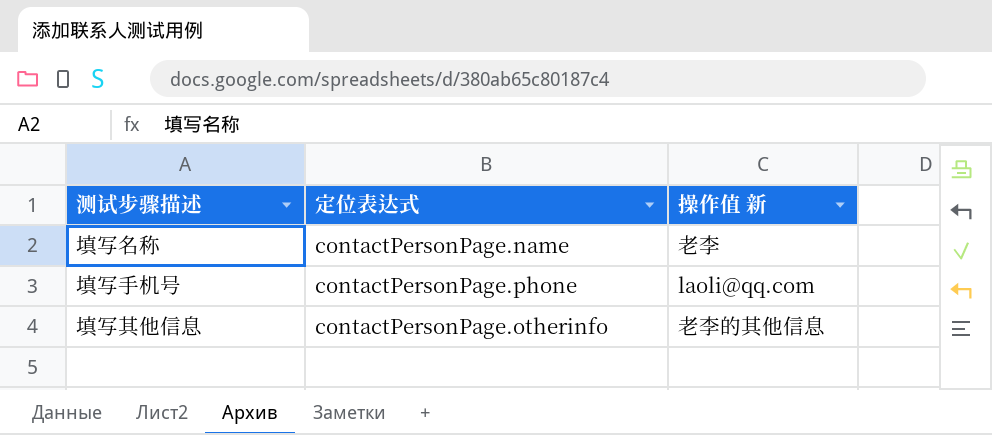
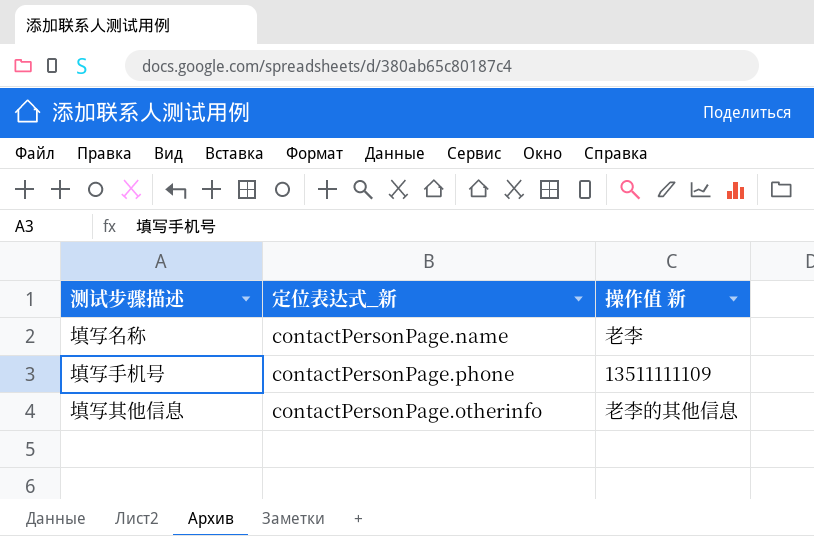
column name: 定位表达式 -> 定位表达式_新
填写手机号 | 操作值 新: laoli@qq.com -> 13511111109

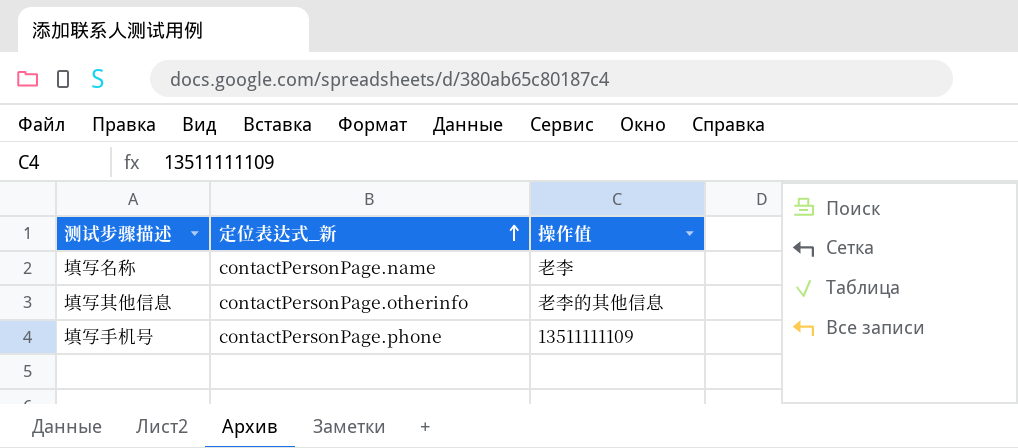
row order: none -> 定位表达式_新 ascending
column name: 操作值 新 -> 操作值

